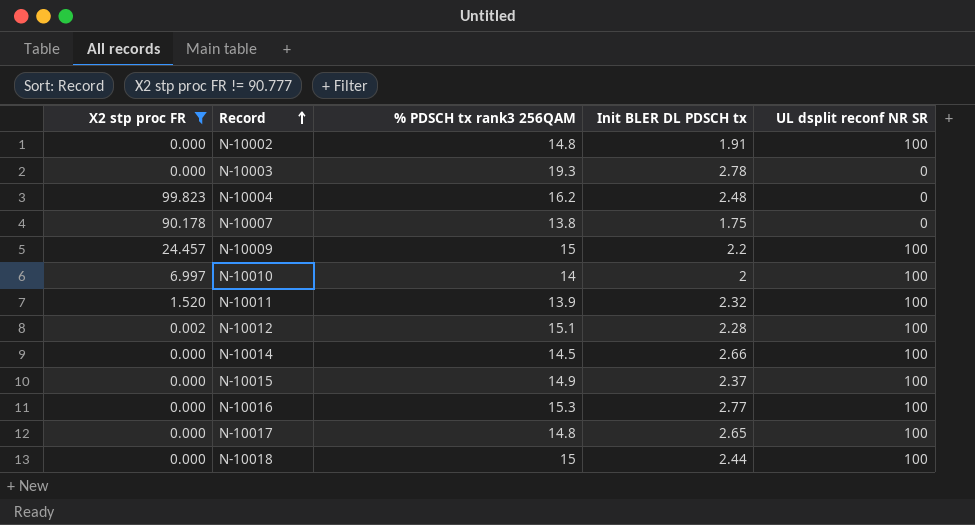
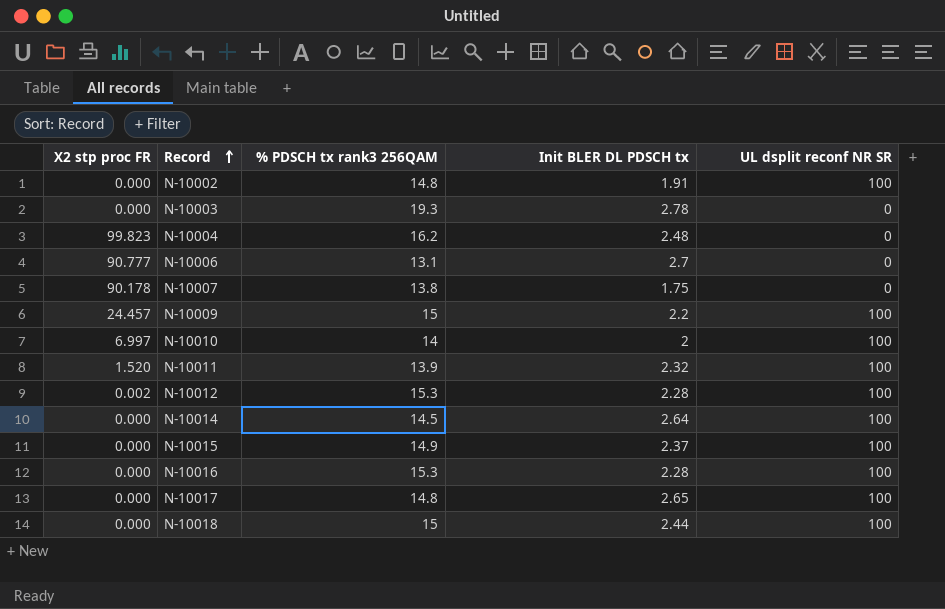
filter: X2 stp proc FR != 90.777 -> none
N-10012 | % PDSCH tx rank3 256QAM: 15.1 -> 15.3
N-10014 | Init BLER DL PDSCH tx: 2.66 -> 2.64
N-10016 | Init BLER DL PDSCH tx: 2.77 -> 2.28

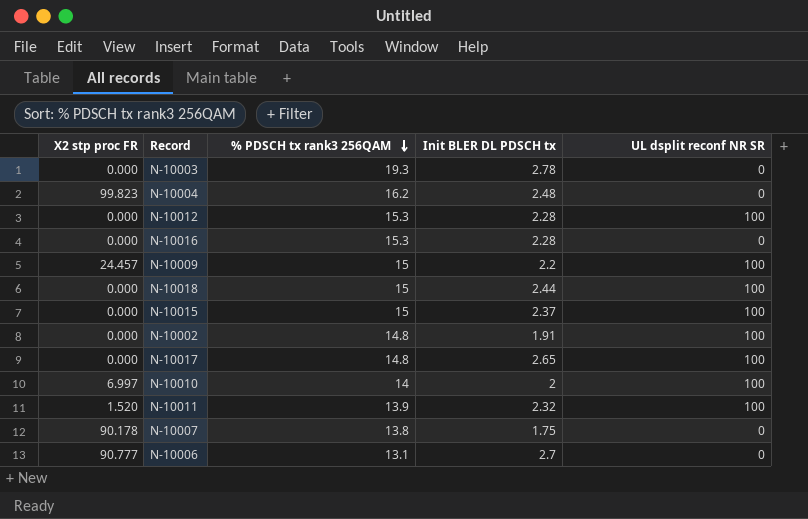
row order: Record ascending -> % PDSCH tx rank3 256QAM descending
row N-10014: 0.000 | 14.5 | 2.64 | 100 -> none
N-10012 | X2 stp proc FR: 0.002 -> 0.000
N-10016 | UL dsplit reconf NR SR: 100 -> 0
N-10015 | % PDSCH tx rank3 256QAM: 14.9 -> 15

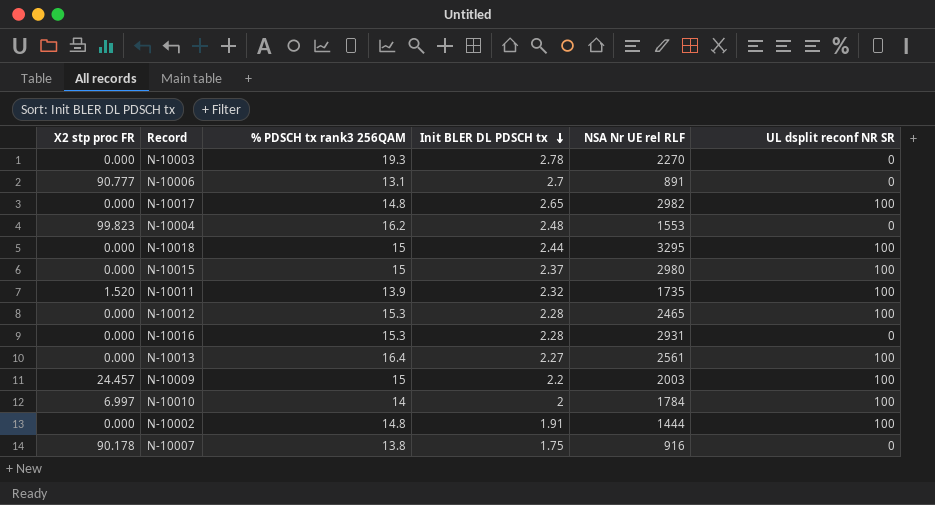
row order: % PDSCH tx rank3 256QAM descending -> Init BLER DL PDSCH tx descending
column NSA Nr UE rel RLF | position: none -> 5
row N-10013: none -> 0.000 | 16.4 | 2.27 | 2561 | 100

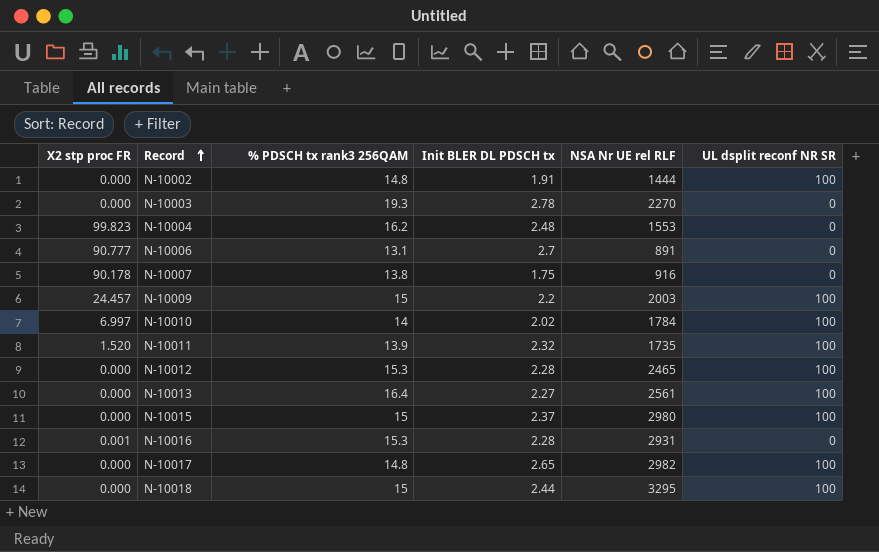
row order: Init BLER DL PDSCH tx descending -> Record ascending
N-10010 | Init BLER DL PDSCH tx: 2 -> 2.02
N-10016 | X2 stp proc FR: 0.000 -> 0.001

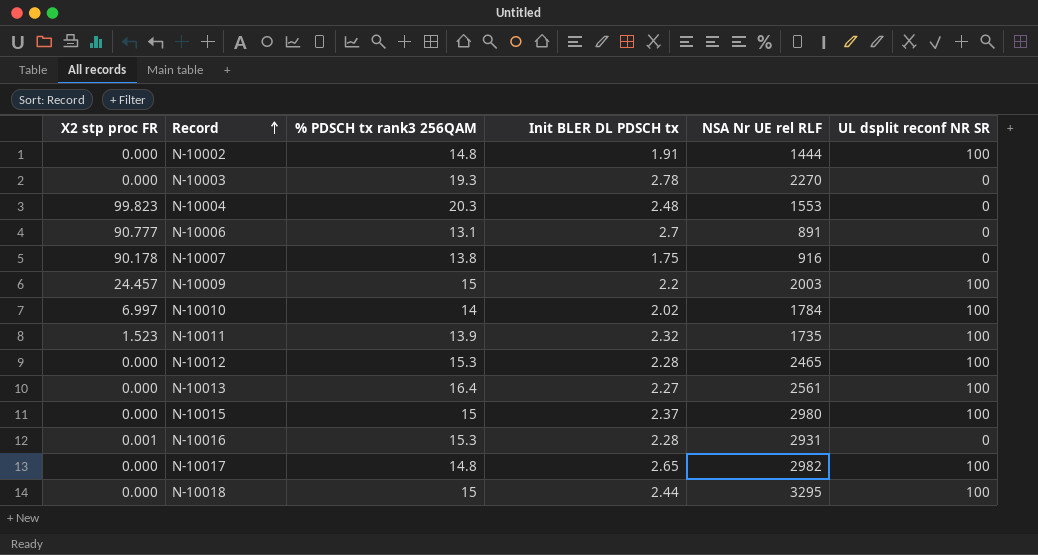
N-10004 | % PDSCH tx rank3 256QAM: 16.2 -> 20.3
N-10011 | X2 stp proc FR: 1.520 -> 1.523

